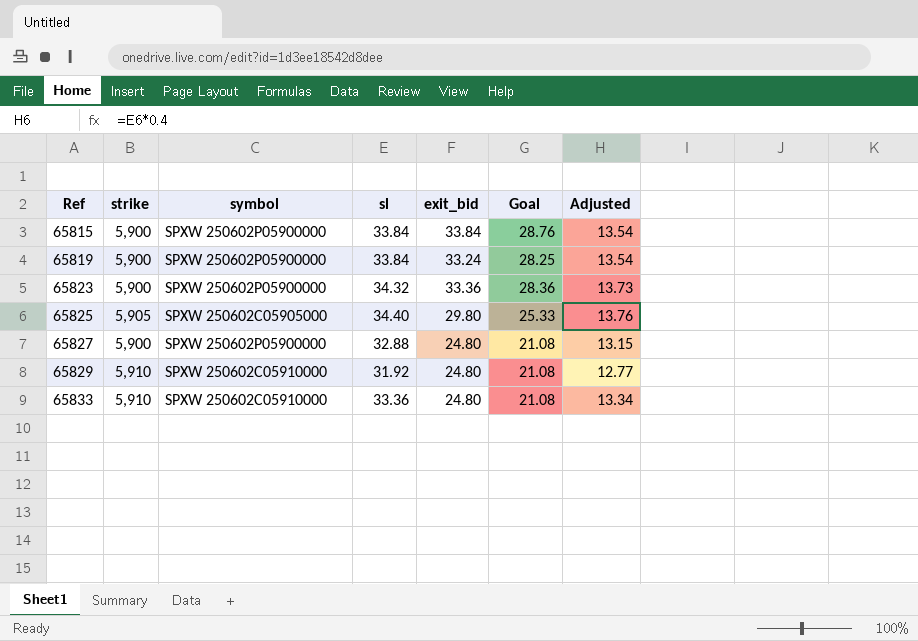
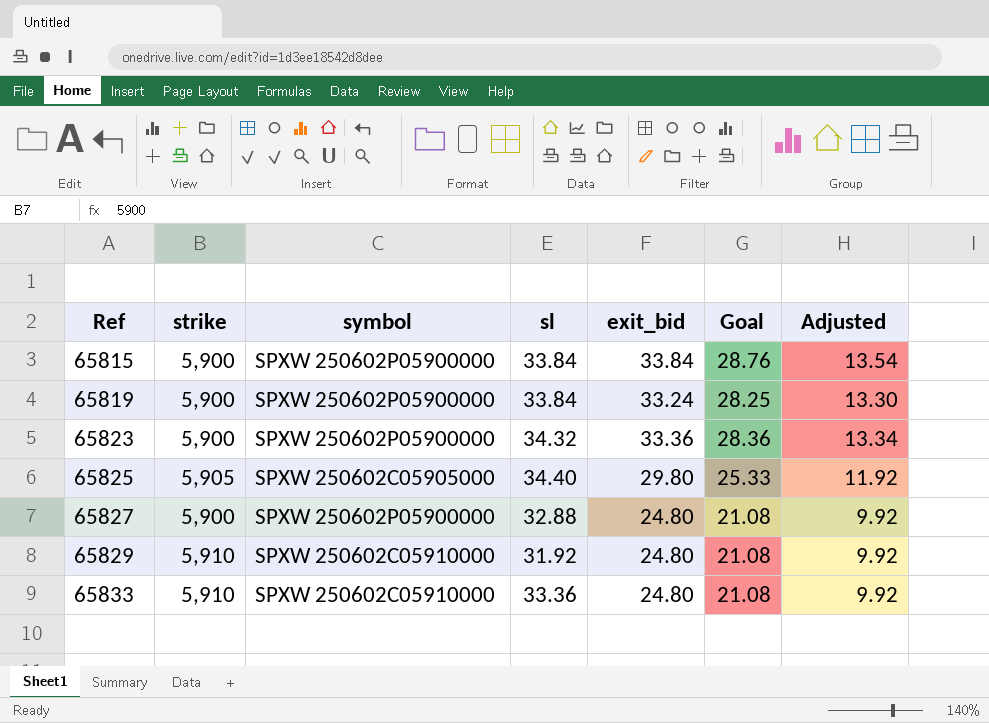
column Adjusted | formula: [sl] * 0.4 -> [exit_bid] * 0.4

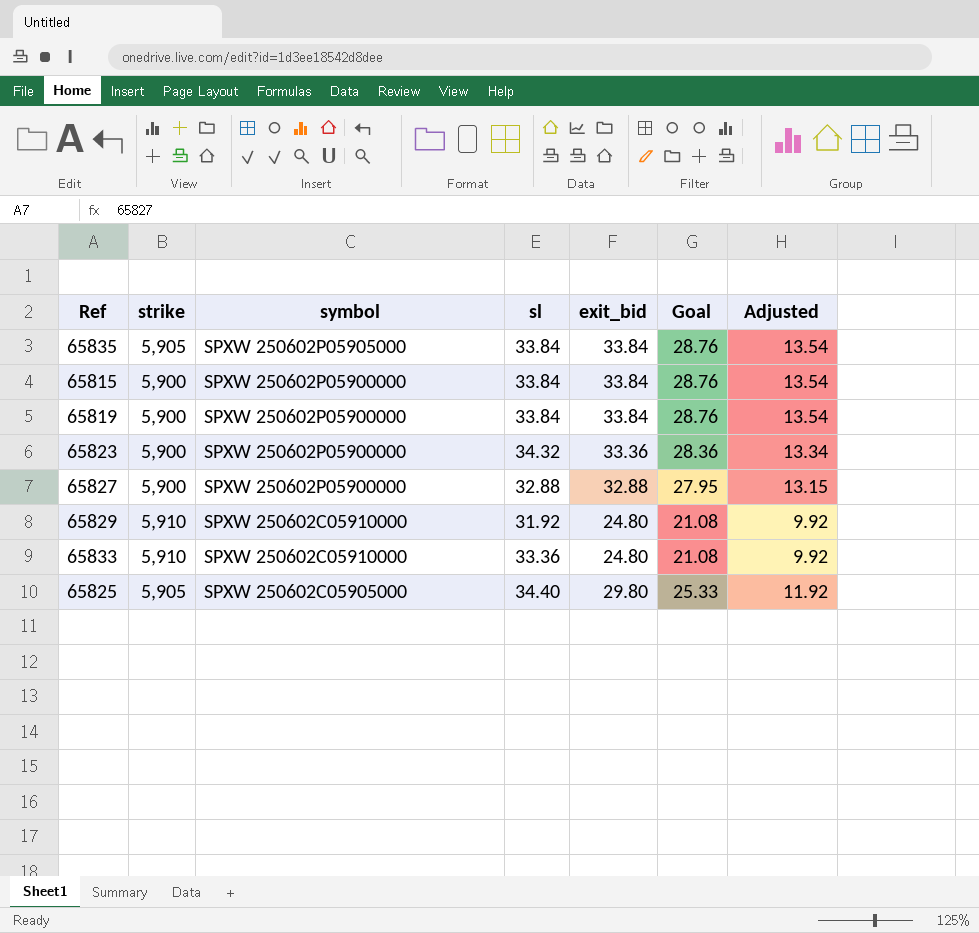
row order: Ref ascending -> symbol descending
row 65835: none -> 5,905 | SPXW 250602P05905000 | 33.84 | 33.84 | 28.76 | 13.54
65819 | exit_bid: 33.24 -> 33.84
65819 | Goal: 28.25 -> 28.76
65819 | Adjusted: 13.30 -> 13.54
65827 | exit_bid: 24.80 -> 32.88
65827 | Goal: 21.08 -> 27.95
65827 | Adjusted: 9.92 -> 13.15

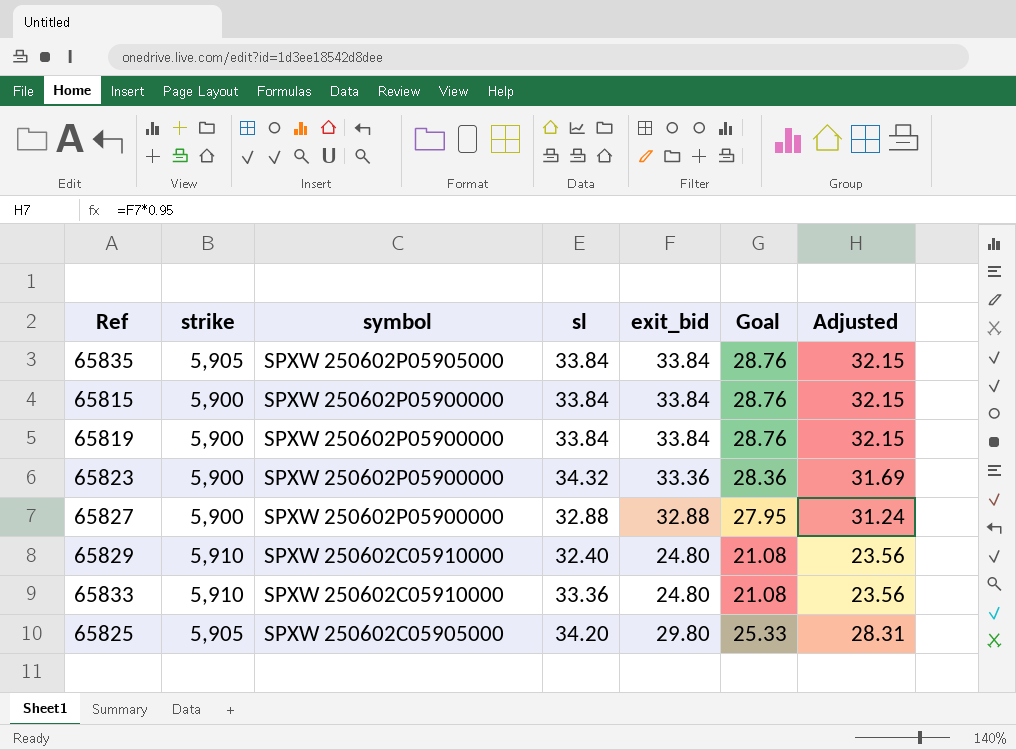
column Adjusted | formula: [exit_bid] * 0.4 -> [exit_bid] * 0.95
65829 | sl: 31.92 -> 32.40
65825 | sl: 34.40 -> 34.20

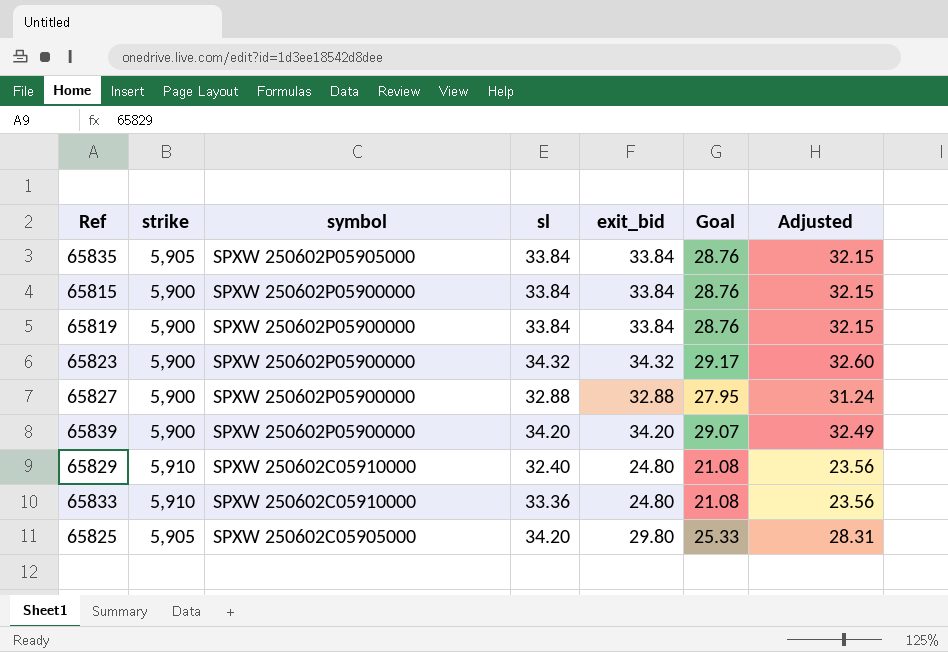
65823 | exit_bid: 33.36 -> 34.32
65823 | Goal: 28.36 -> 29.17
65823 | Adjusted: 31.69 -> 32.60
row 65839: none -> 5,900 | SPXW 250602P05900000 | 34.20 | 34.20 | 29.07 | 32.49

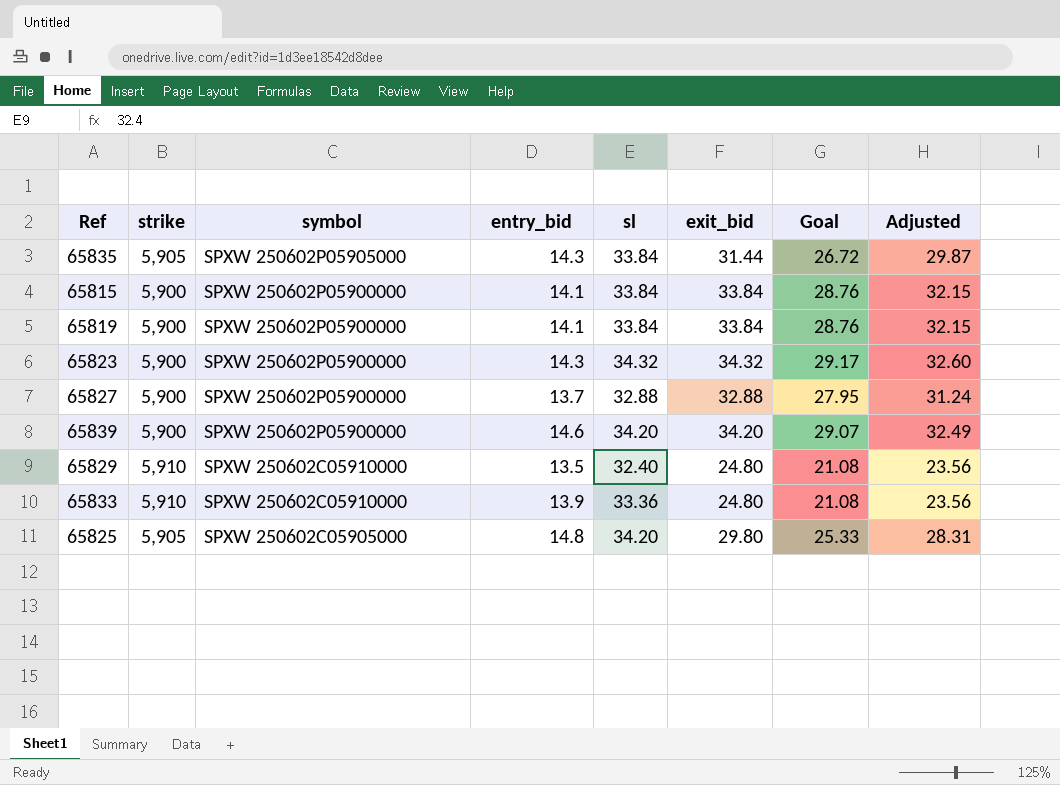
column entry_bid | position: none -> 4
65835 | exit_bid: 33.84 -> 31.44
65835 | Goal: 28.76 -> 26.72
65835 | Adjusted: 32.15 -> 29.87

